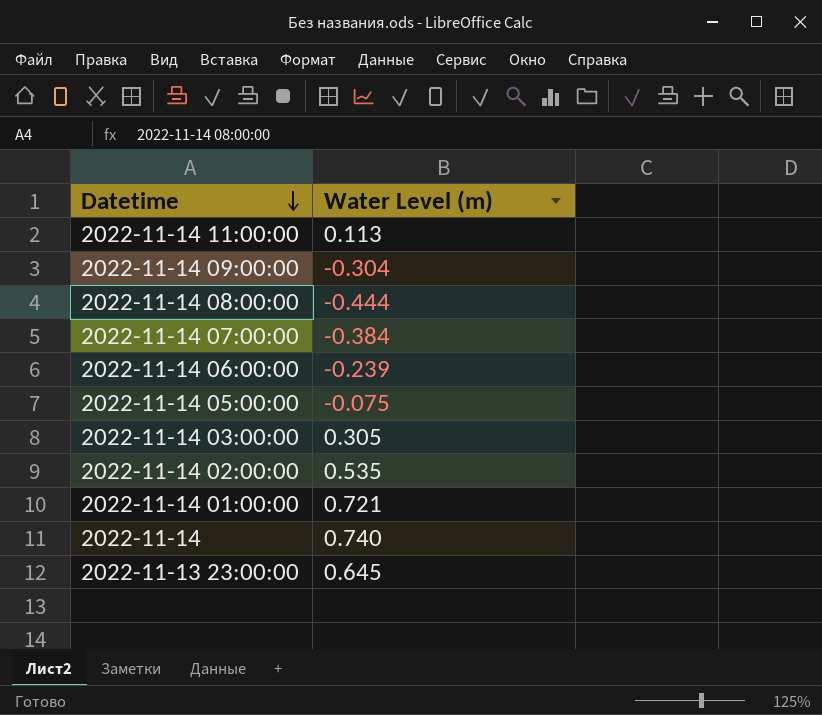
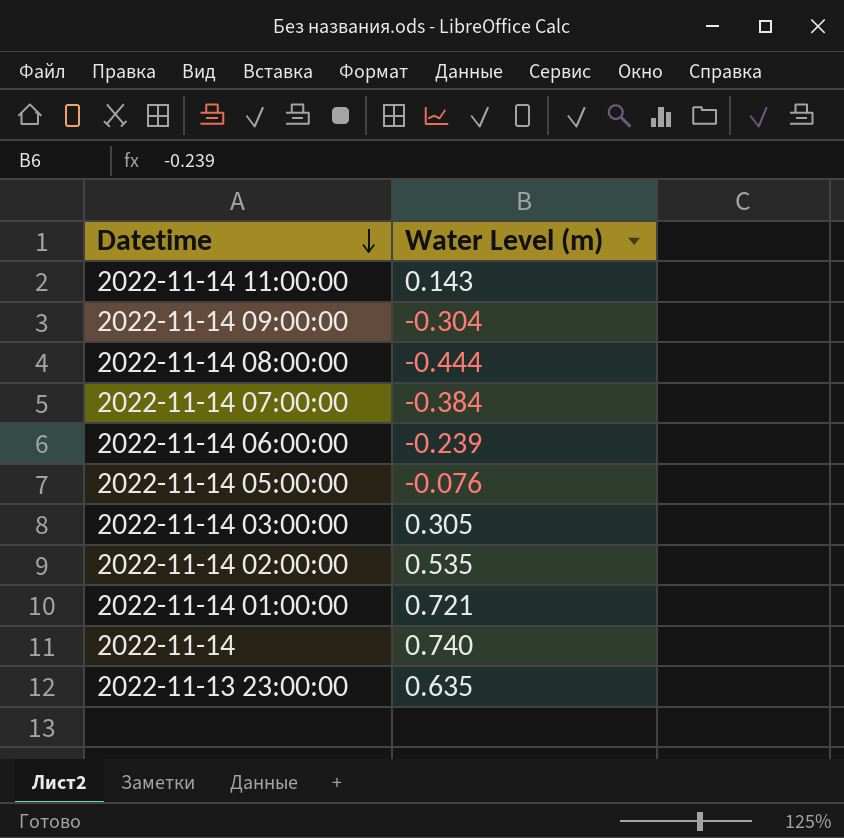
2022-11-14 11:00:00 | Water Level (m): 0.113 -> 0.143
2022-11-14 05:00:00 | Water Level (m): -0.075 -> -0.076
2022-11-13 23:00:00 | Water Level (m): 0.645 -> 0.635

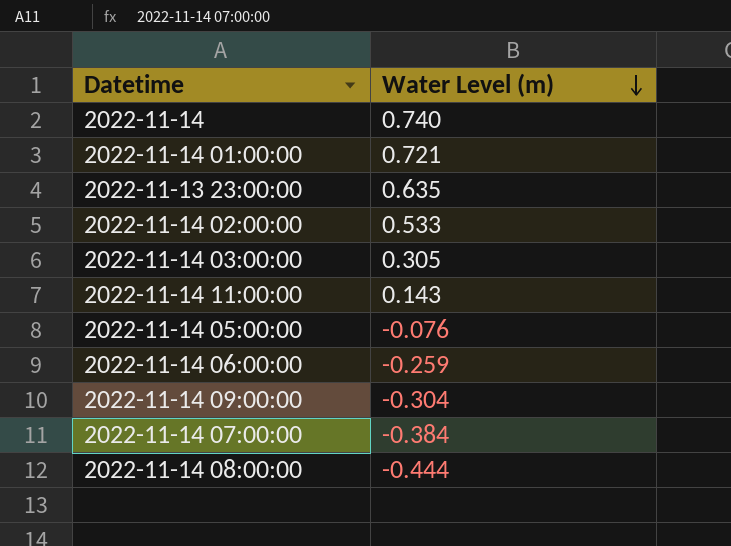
row order: Datetime descending -> Water Level (m) descending
2022-11-14 02:00:00 | Water Level (m): 0.535 -> 0.533
2022-11-14 06:00:00 | Water Level (m): -0.239 -> -0.259

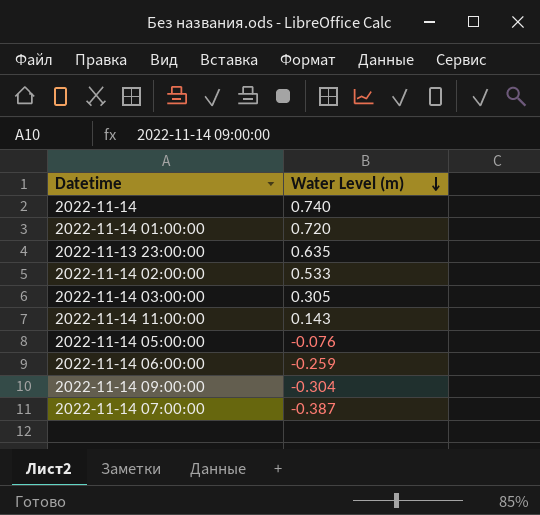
row 2022-11-14 08:00:00: -0.444 -> none
2022-11-14 01:00:00 | Water Level (m): 0.721 -> 0.720
2022-11-14 07:00:00 | Water Level (m): -0.384 -> -0.387

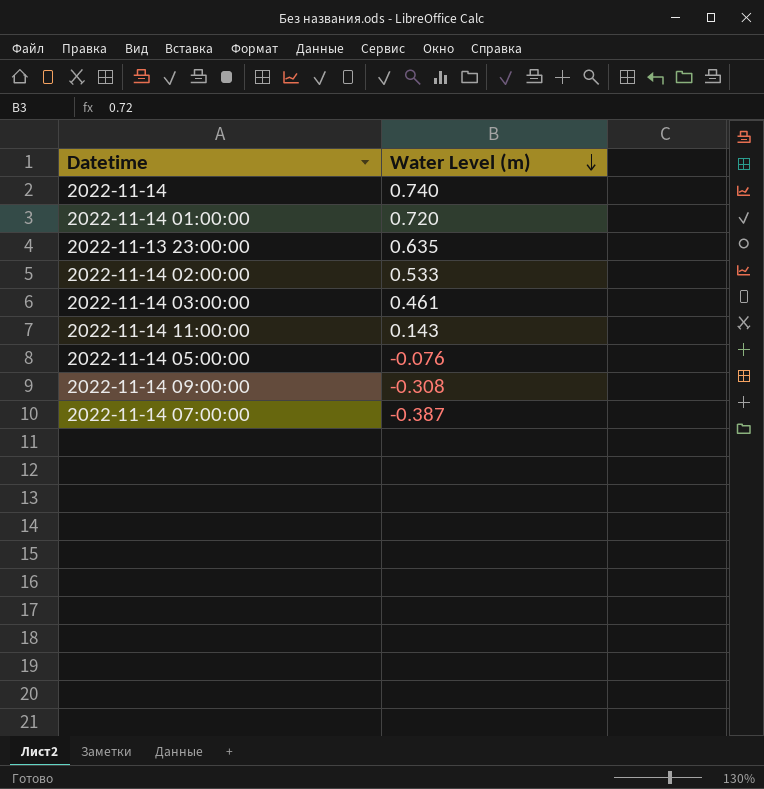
row 2022-11-14 06:00:00: -0.259 -> none
2022-11-14 03:00:00 | Water Level (m): 0.305 -> 0.461
2022-11-14 09:00:00 | Water Level (m): -0.304 -> -0.308

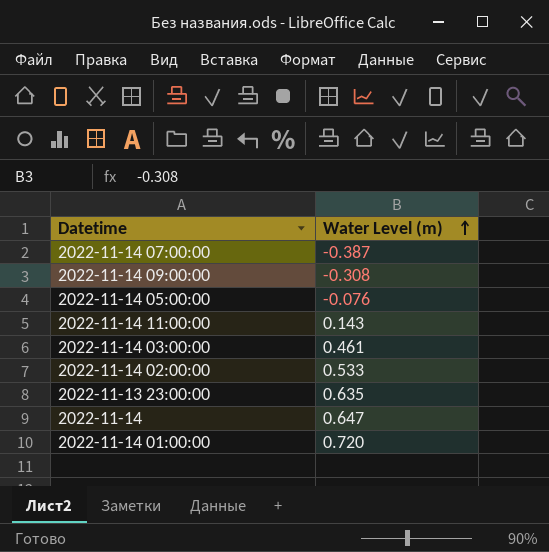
row order: Water Level (m) descending -> Water Level (m) ascending
2022-11-14 | Water Level (m): 0.740 -> 0.647

